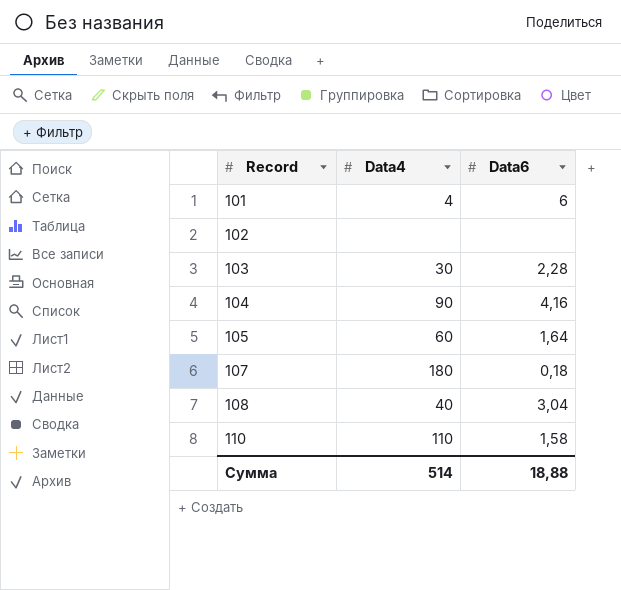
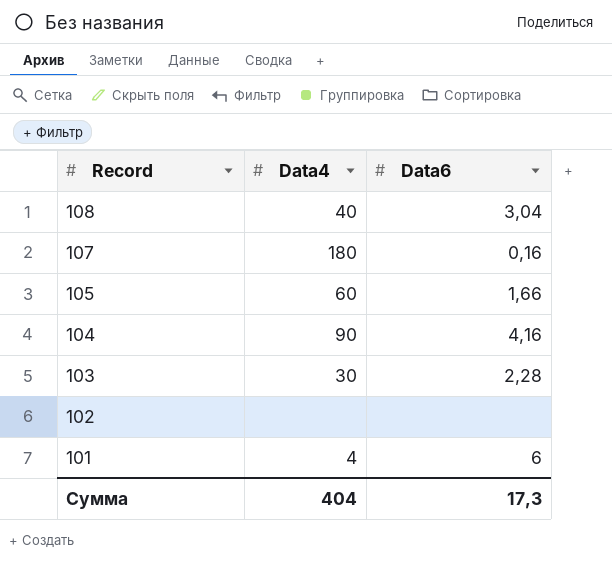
row order: Record ascending -> Record descending
row 110: 110 | 1,58 -> none
107 | Data6: 0,18 -> 0,16
105 | Data6: 1,64 -> 1,66
Сумма | Data4: 514 -> 404
Сумма | Data6: 18,88 -> 17,3

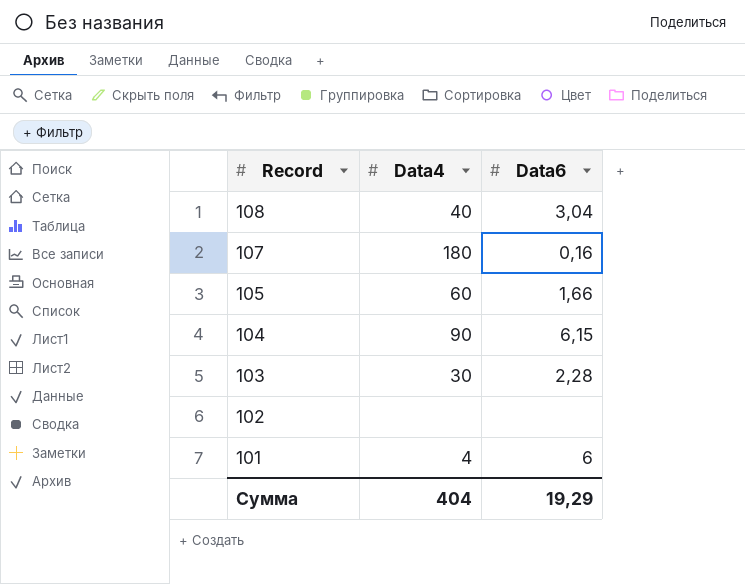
104 | Data6: 4,16 -> 6,15
Сумма | Data6: 17,3 -> 19,29

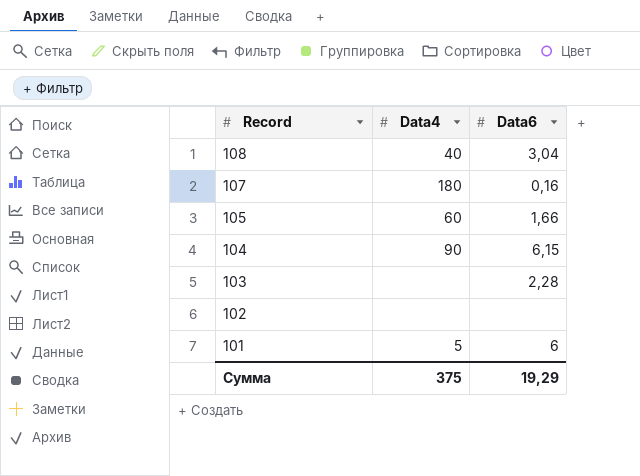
103 | Data4: 30 -> none
101 | Data4: 4 -> 5
Сумма | Data4: 404 -> 375

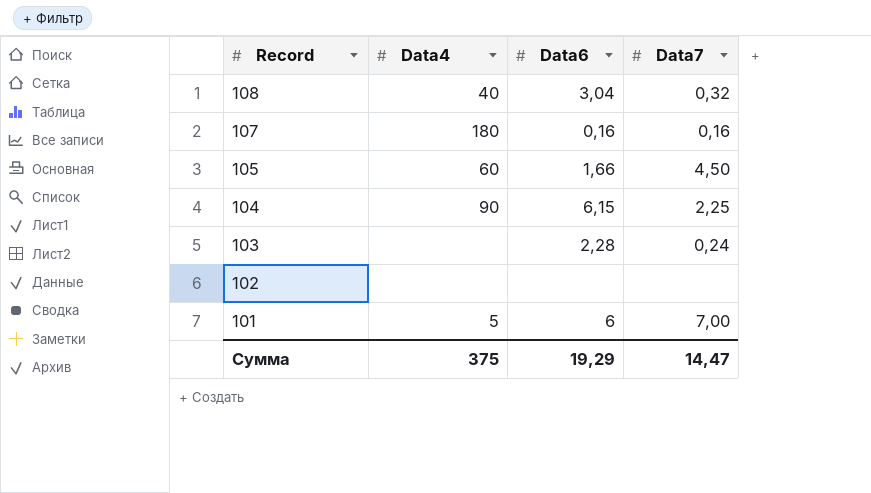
column Data7 | position: none -> 4

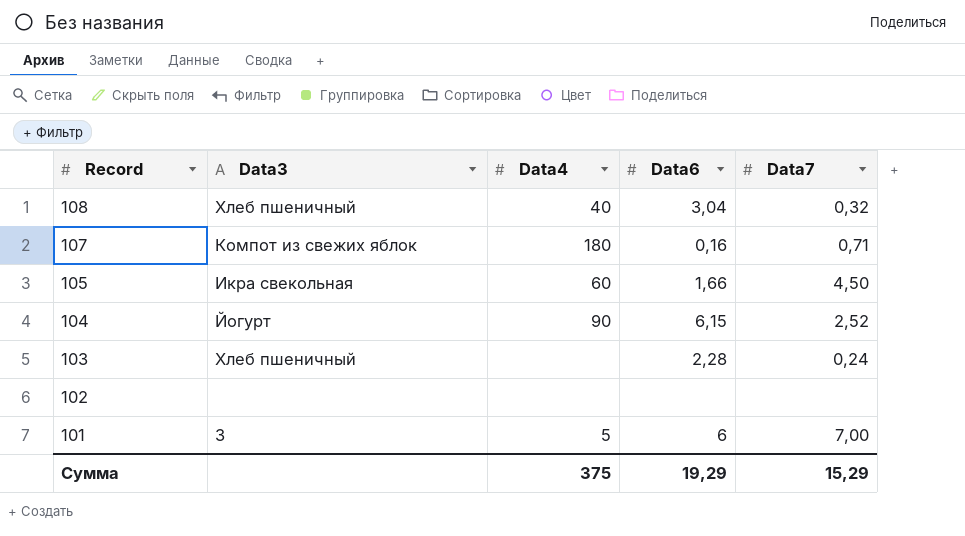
column Data3 | position: none -> 2
107 | Data7: 0,16 -> 0,71
104 | Data7: 2,25 -> 2,52
Сумма | Data7: 14,47 -> 15,29

